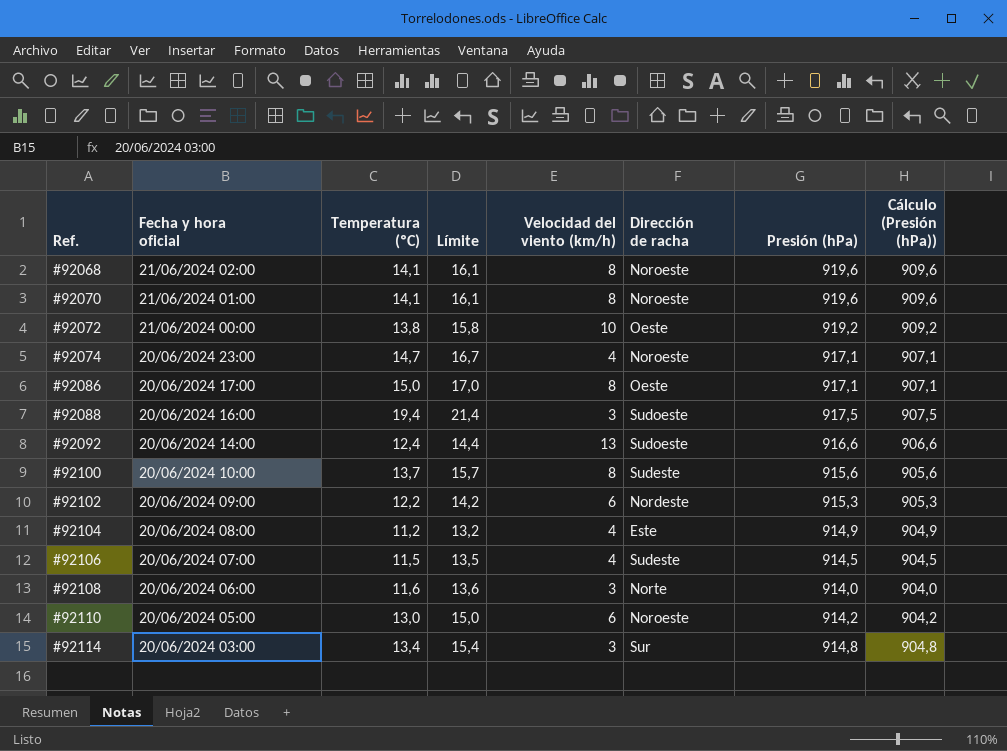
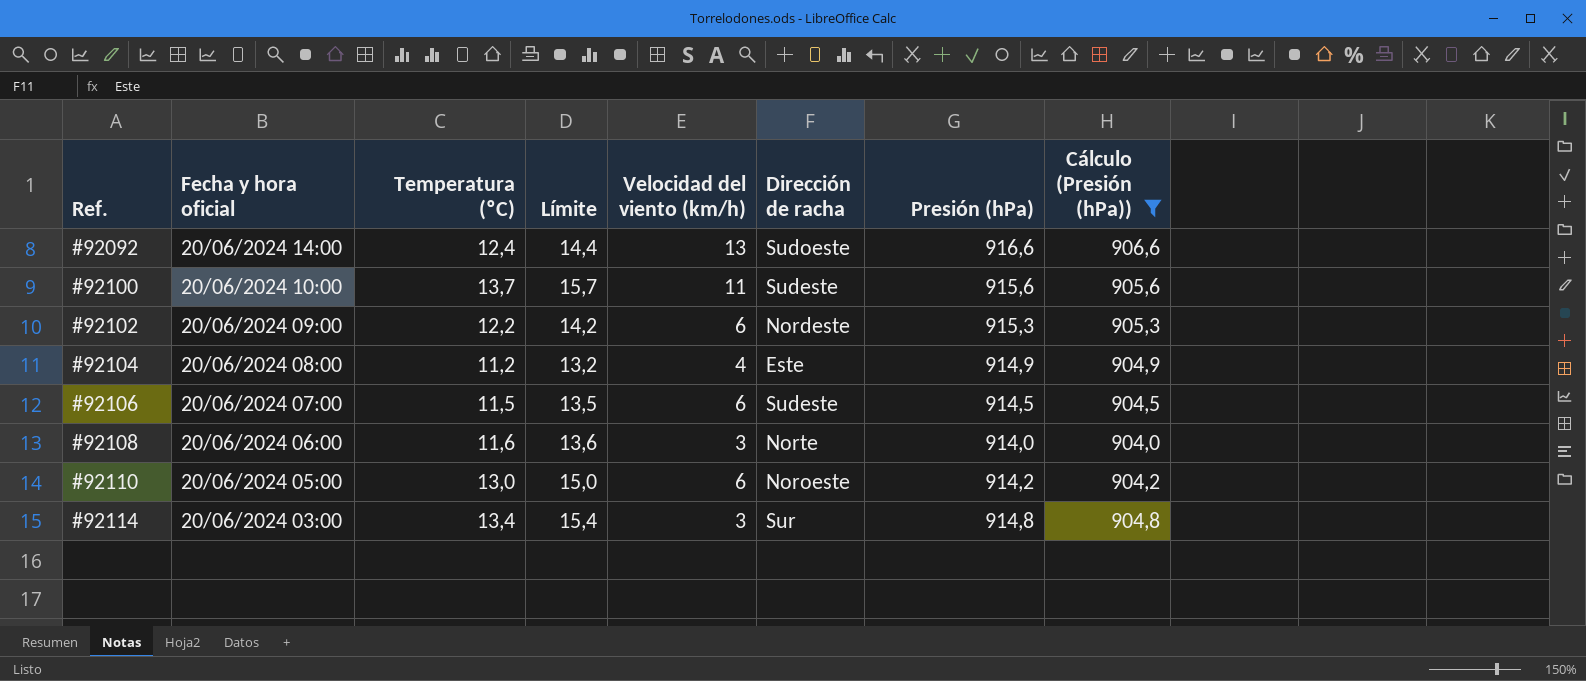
filter: none -> Cálculo (Presión (hPa)) <= 906,6
#92100 | Velocidad del viento (km/h): 8 -> 11
#92106 | Velocidad del viento (km/h): 4 -> 6

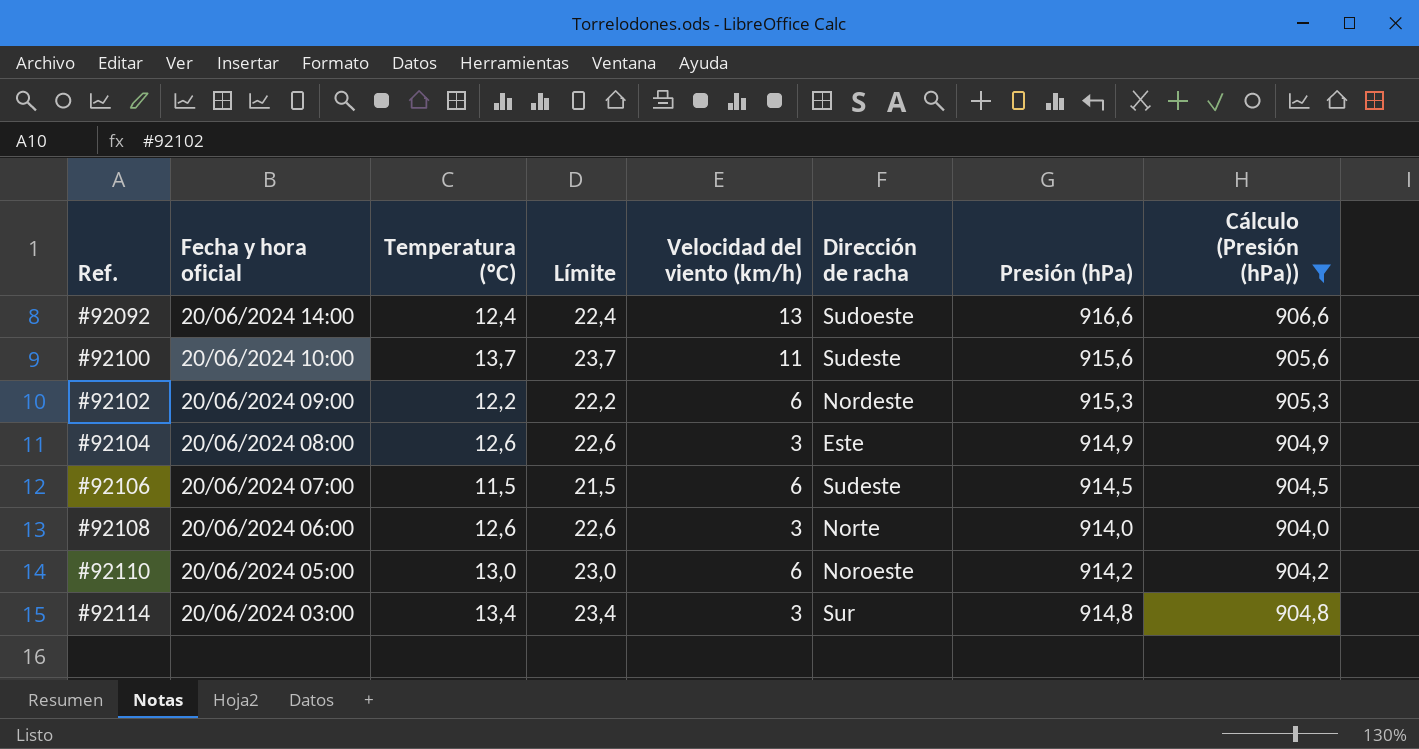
column Límite | formula: [Temperatura (ºC)] + 2 -> [Temperatura (ºC)] + 10
#92104 | Temperatura (ºC): 11,2 -> 12,6
#92104 | Velocidad del viento (km/h): 4 -> 3
#92108 | Temperatura (ºC): 11,6 -> 12,6

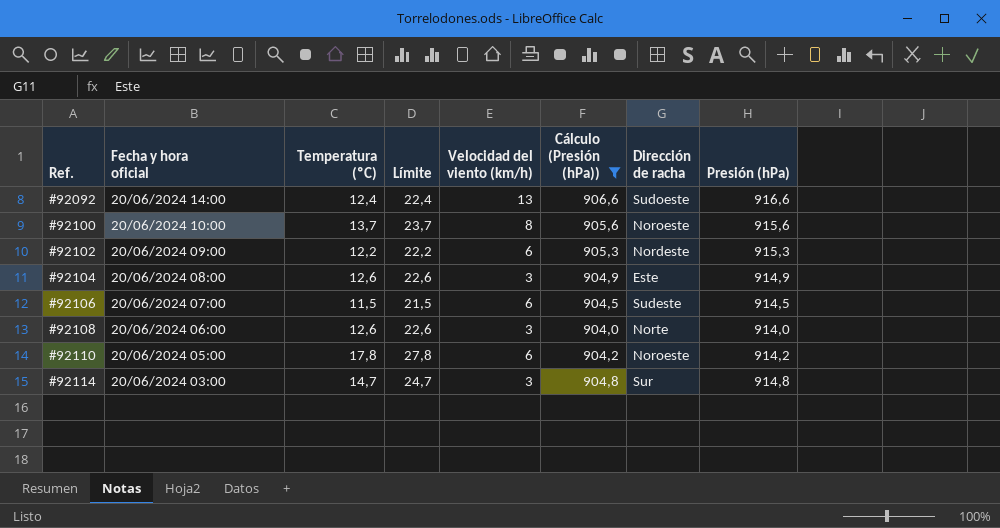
column Cálculo (Presión (hPa)) | position: 8 -> 6
#92100 | Velocidad del viento (km/h): 11 -> 8
#92100 | Dirección de racha: Sudeste -> Noroeste
#92110 | Temperatura (ºC): 13,0 -> 17,8
#92110 | Límite: 23,0 -> 27,8
#92114 | Temperatura (ºC): 13,4 -> 14,7
#92114 | Límite: 23,4 -> 24,7

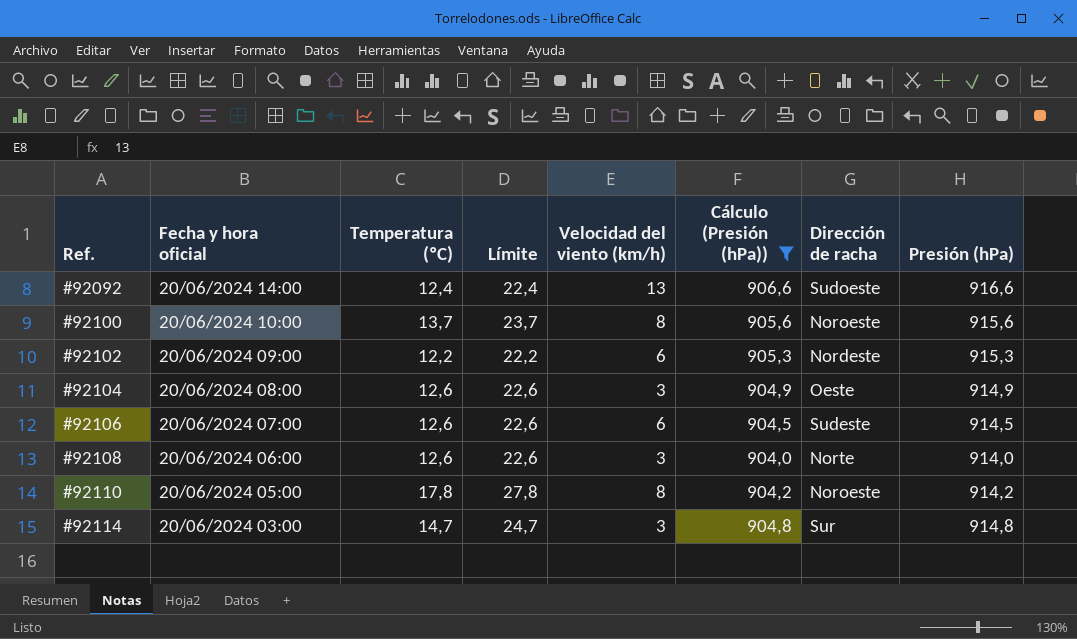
#92104 | Dirección de racha: Este -> Oeste
#92106 | Temperatura (ºC): 11,5 -> 12,6
#92106 | Límite: 21,5 -> 22,6
#92110 | Velocidad del viento (km/h): 6 -> 8

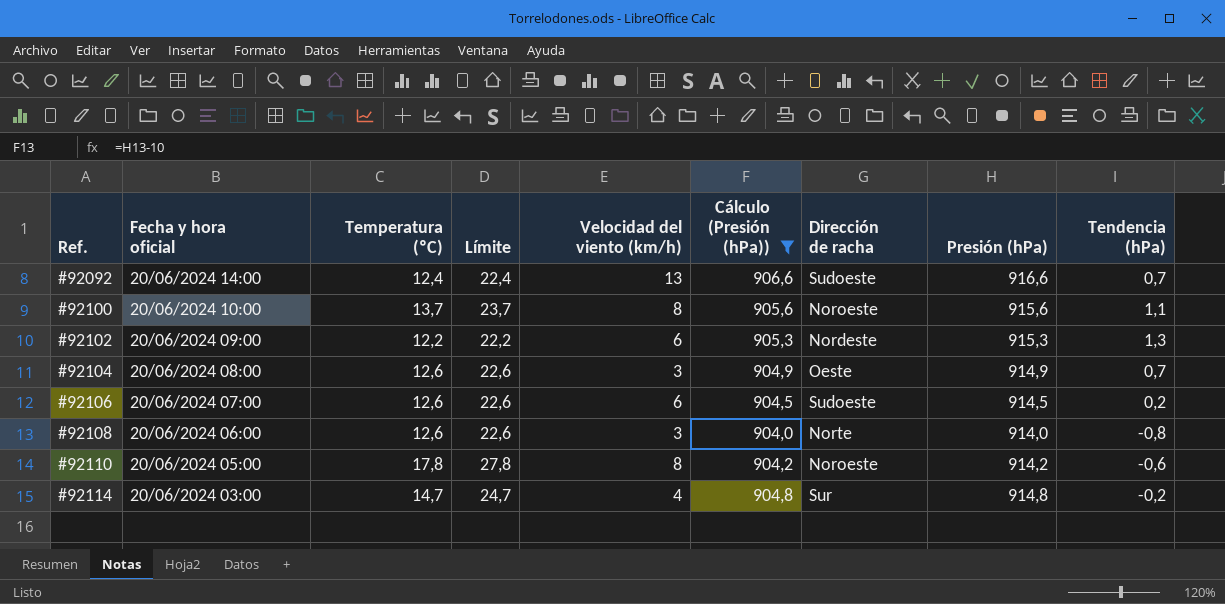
column Tendencia (hPa) | position: none -> 9
#92106 | Dirección de racha: Sudeste -> Sudoeste
#92114 | Velocidad del viento (km/h): 3 -> 4

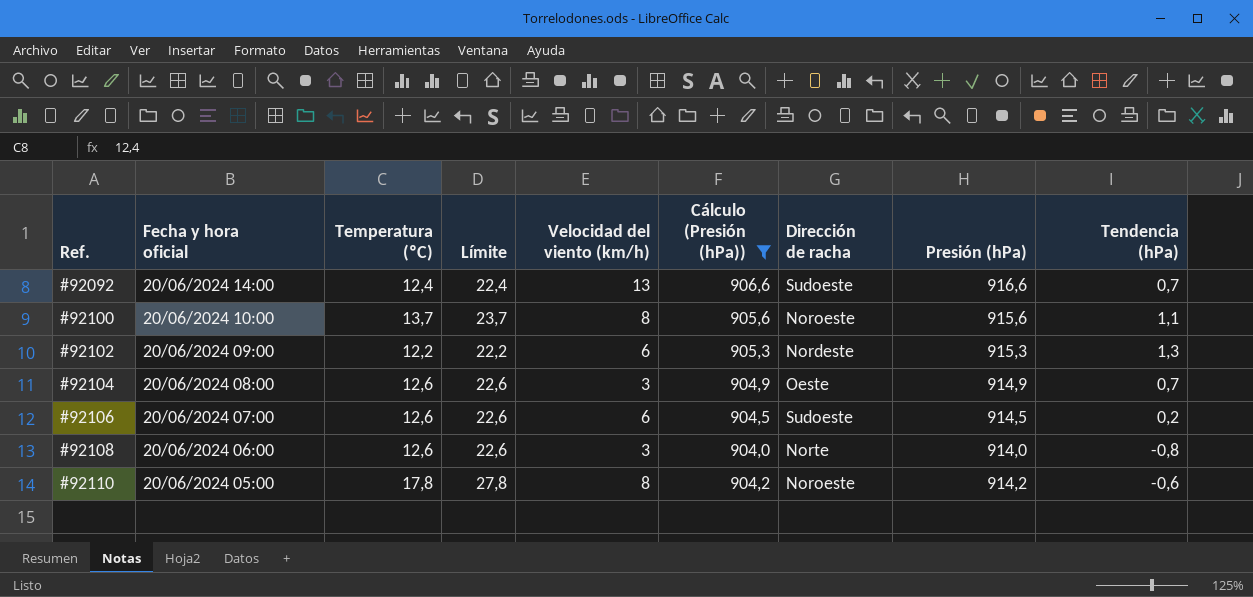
row #92114: 20/06/2024 03:00 | 14,7 | 24,7 | 4 | 904,8 | Sur | 914,8 | -0,2 -> none

